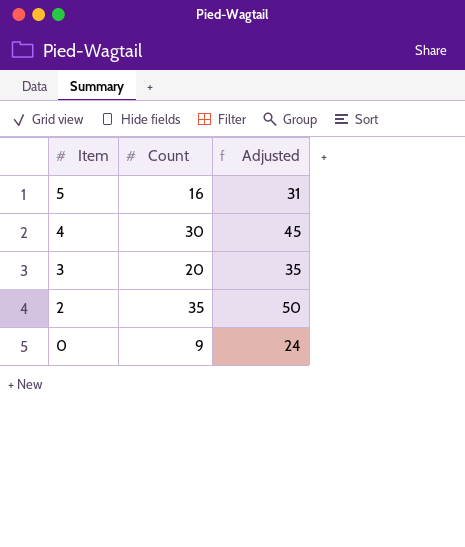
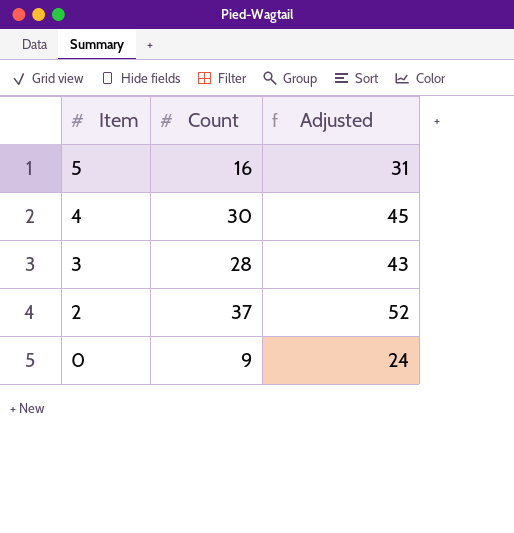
3 | Count: 20 -> 28
3 | Adjusted: 35 -> 43
2 | Count: 35 -> 37
2 | Adjusted: 50 -> 52

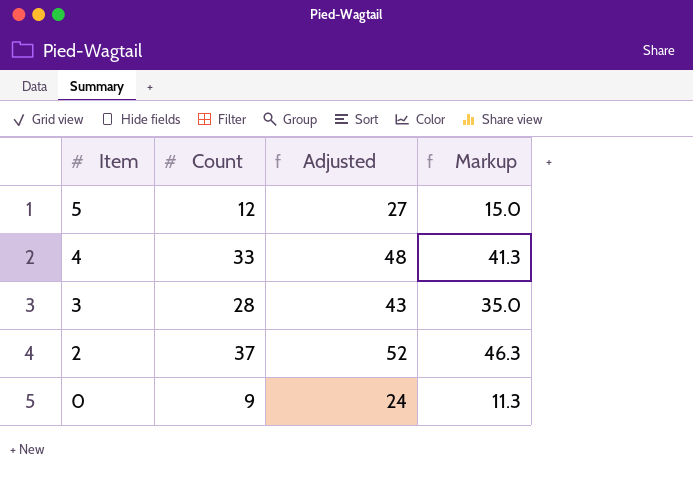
column Markup | formula: none -> [Count] * 1.25
5 | Count: 16 -> 12
5 | Adjusted: 31 -> 27
4 | Count: 30 -> 33
4 | Adjusted: 45 -> 48

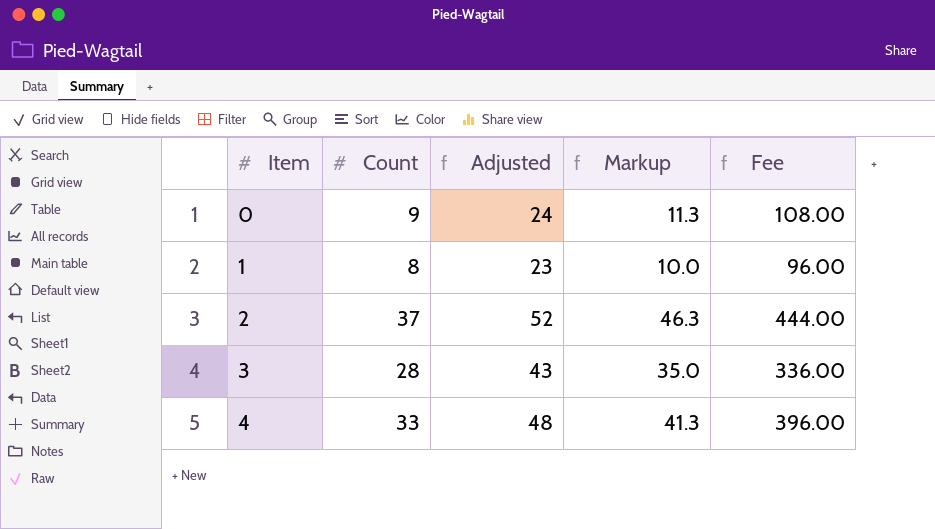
row order: Item descending -> Item ascending
column Fee | formula: none -> [Count] * 12
row 5: 12 | 27 | 15.0 -> none
row 1: none -> 8 | 23 | 10.0 | 96.00

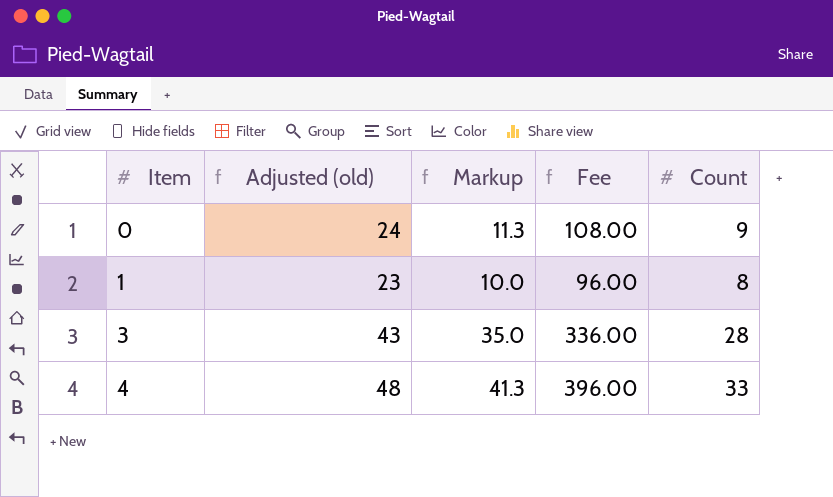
column name: Adjusted -> Adjusted (old)
column Count | position: 2 -> 5
row 2: 37 | 52 | 46.3 | 444.00 -> none

